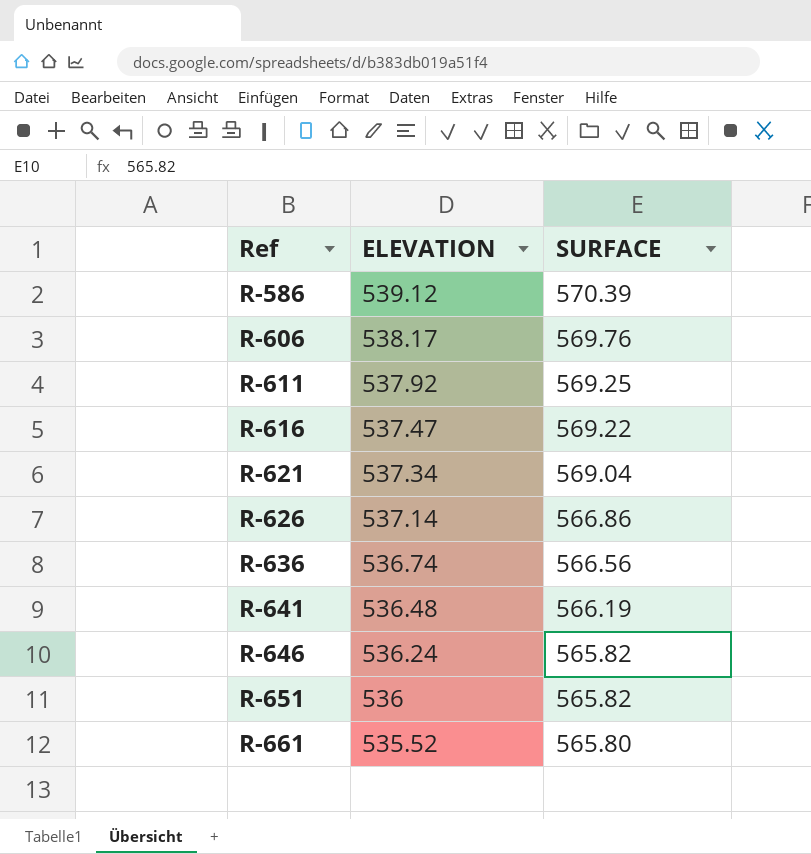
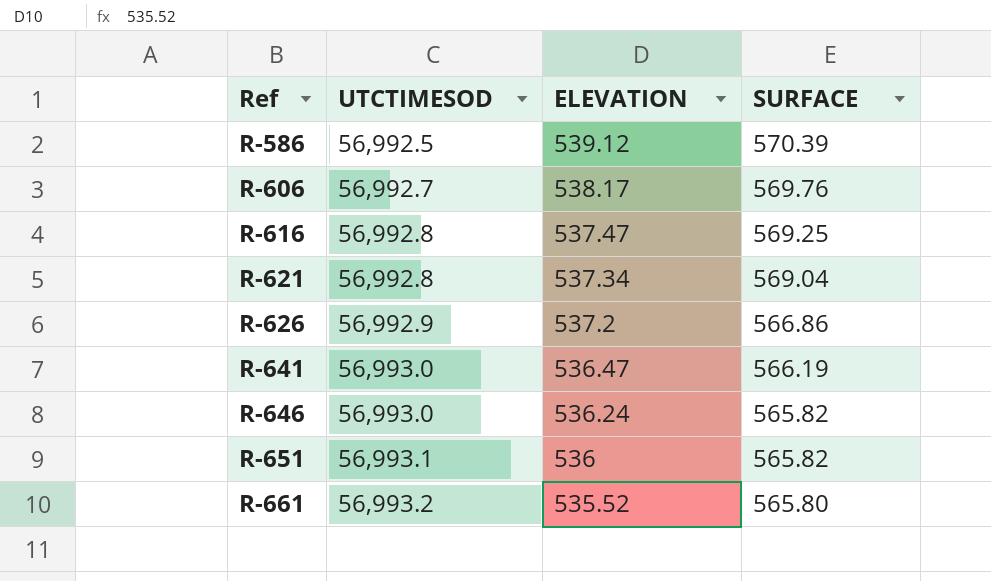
column UTCTIMESOD | position: none -> 2
row R-611: 537.92 | 569.25 -> none
row R-636: 536.74 | 566.56 -> none
R-616 | SURFACE: 569.22 -> 569.25
R-626 | ELEVATION: 537.14 -> 537.2
R-641 | ELEVATION: 536.48 -> 536.47

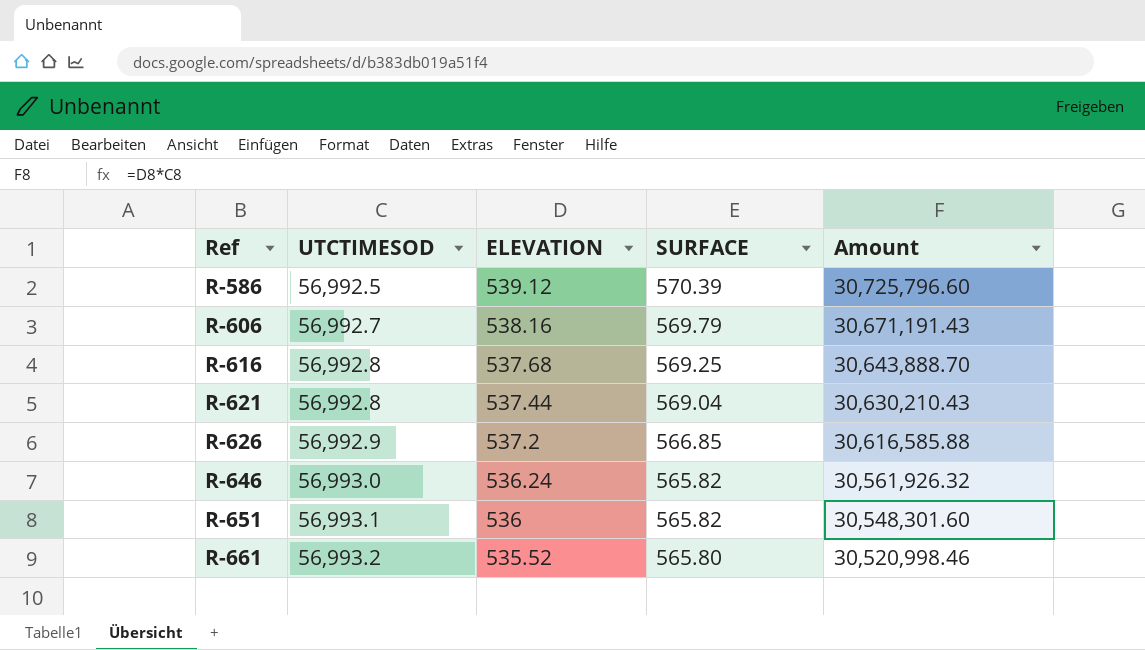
column Amount | formula: none -> [UTCTIMESOD] * [ELEVATION]
row R-641: 56,993.0 | 536.47 | 566.19 -> none
R-606 | ELEVATION: 538.17 -> 538.16
R-606 | SURFACE: 569.76 -> 569.79
R-616 | ELEVATION: 537.47 -> 537.68
R-621 | ELEVATION: 537.34 -> 537.44
R-626 | SURFACE: 566.86 -> 566.85

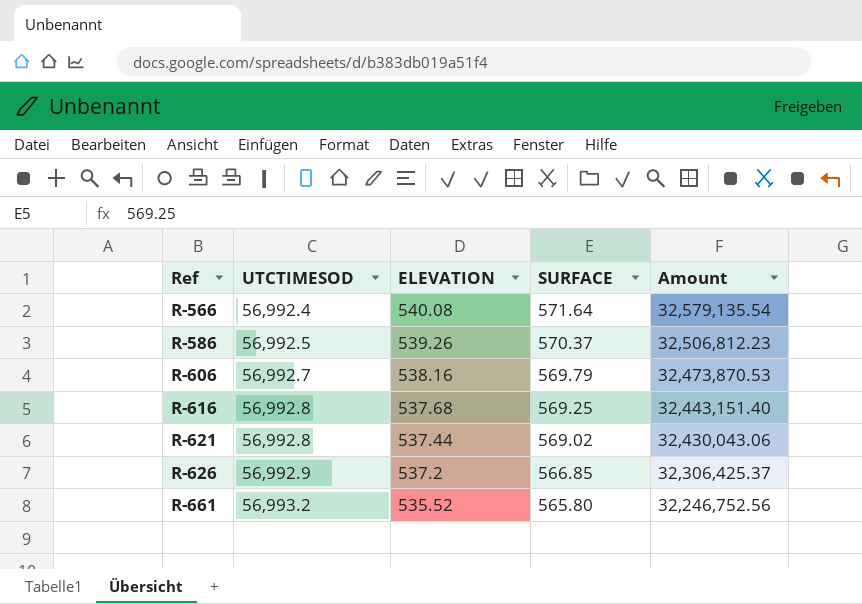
column Amount | formula: [UTCTIMESOD] * [ELEVATION] -> [UTCTIMESOD] * [SURFACE]
row R-646: 56,993.0 | 536.24 | 565.82 | 30,561,926.32 -> none
row R-651: 56,993.1 | 536 | 565.82 | 30,548,301.60 -> none
row R-566: none -> 56,992.4 | 540.08 | 571.64 | 32,579,135.54
R-586 | ELEVATION: 539.12 -> 539.26
R-586 | SURFACE: 570.39 -> 570.37
R-621 | SURFACE: 569.04 -> 569.02

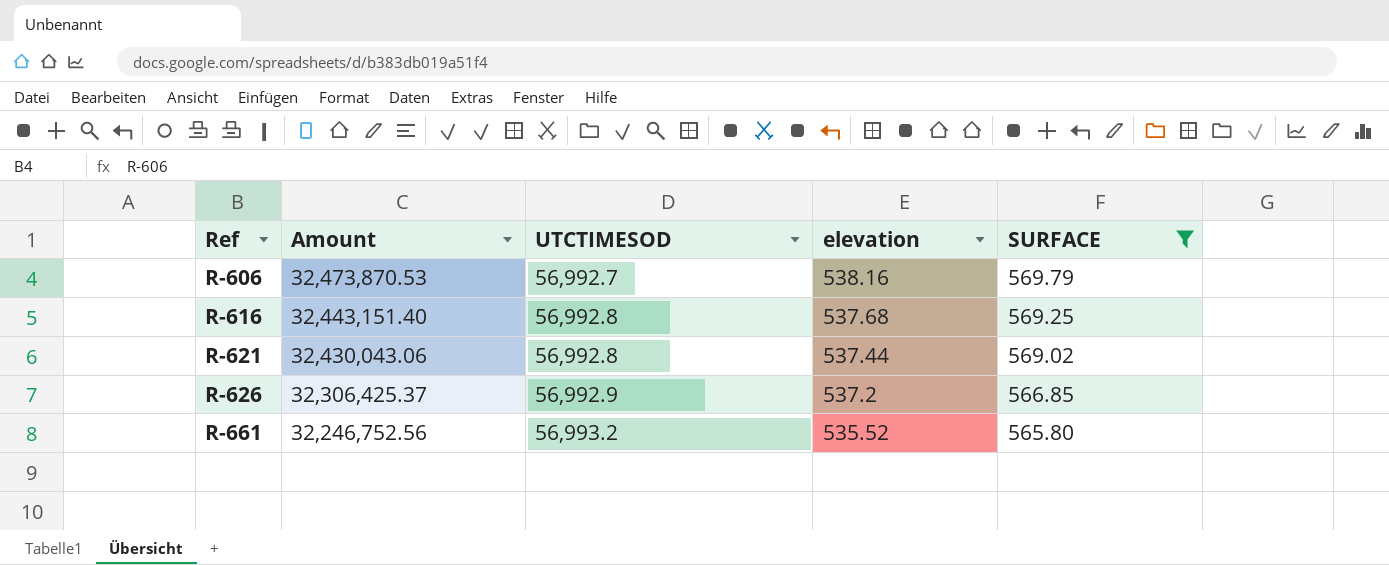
filter: none -> SURFACE <= 569.79
column Amount | position: 5 -> 2
column name: ELEVATION -> elevation

